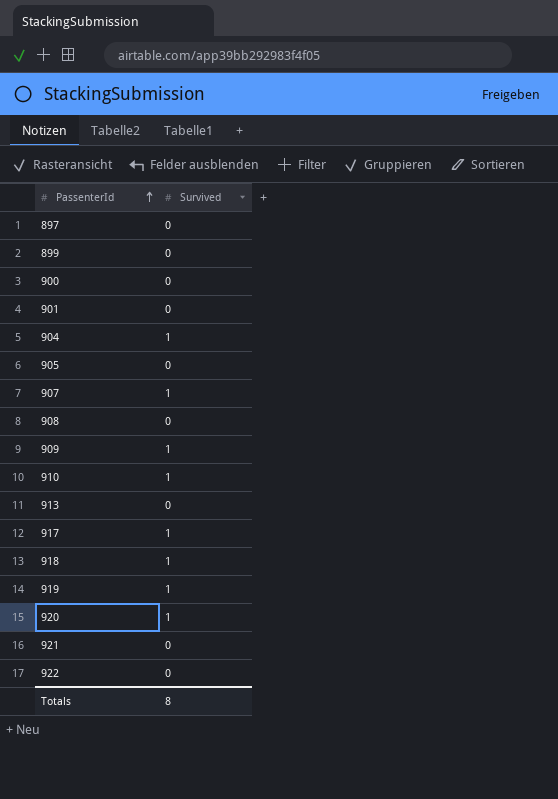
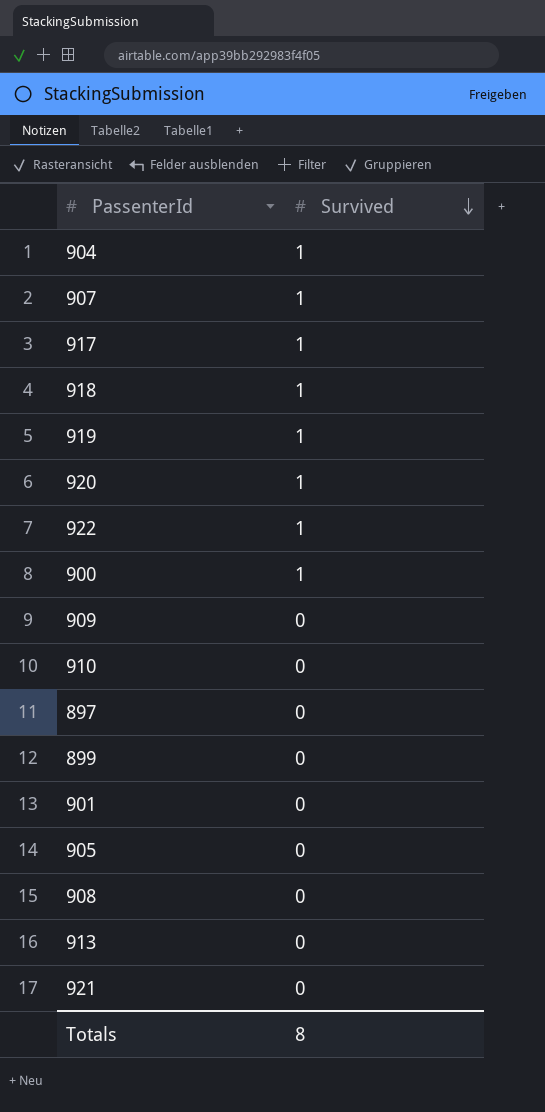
row order: PassenterId ascending -> Survived descending
922 | Survived: 0 -> 1
900 | Survived: 0 -> 1
909 | Survived: 1 -> 0
910 | Survived: 1 -> 0

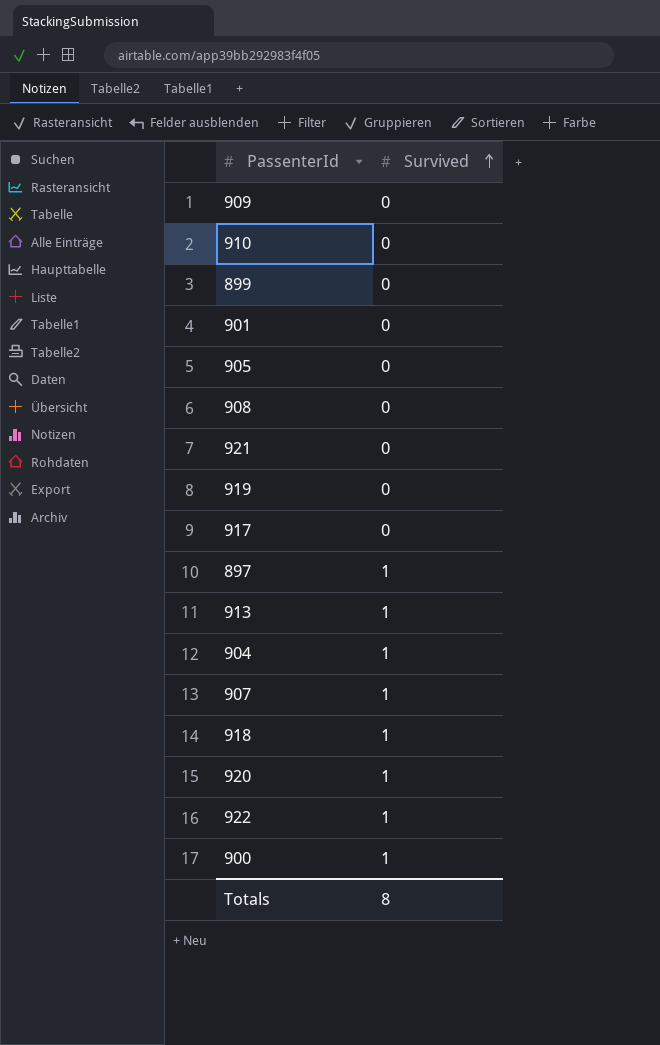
row order: Survived descending -> Survived ascending
919 | Survived: 1 -> 0
917 | Survived: 1 -> 0
897 | Survived: 0 -> 1
913 | Survived: 0 -> 1

